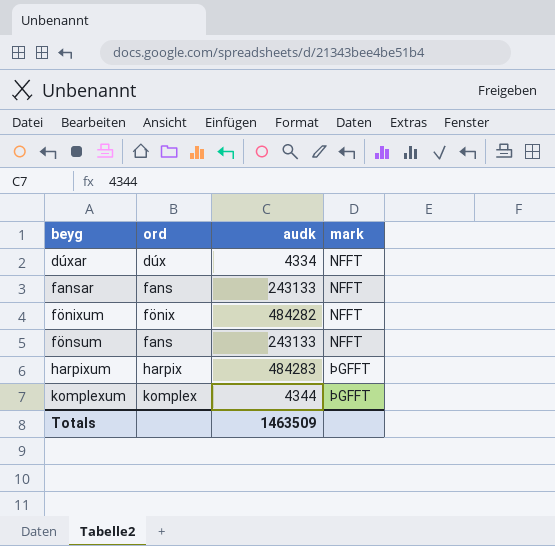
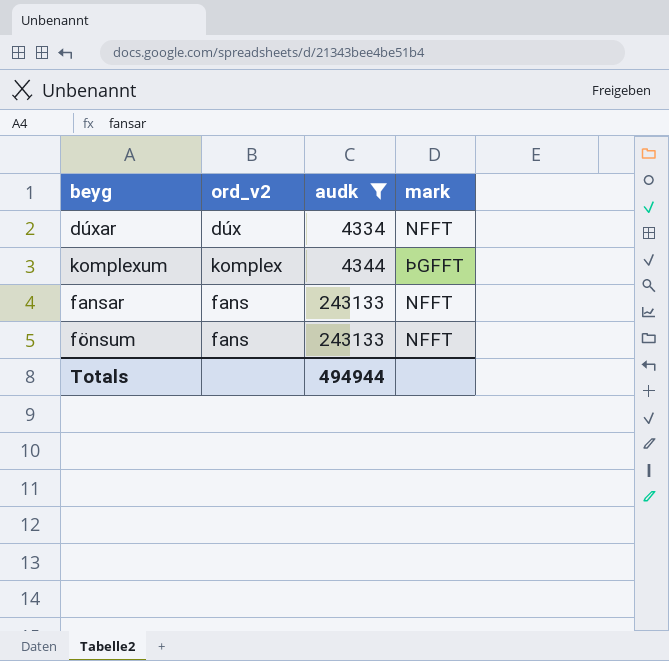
filter: none -> audk <= 243133
row order: beyg ascending -> audk ascending
column name: ord -> ord_v2
Totals | audk: 1463509 -> 494944

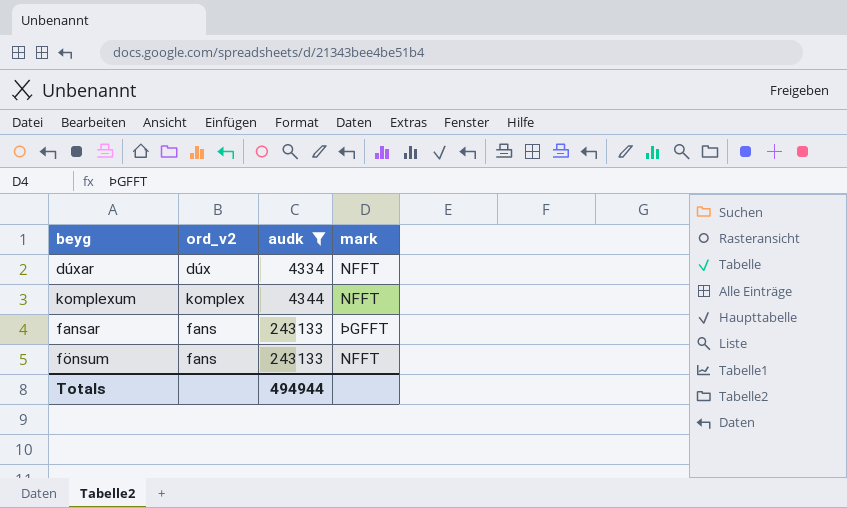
komplexum | mark: ÞGFFT -> NFFT
fansar | mark: NFFT -> ÞGFFT

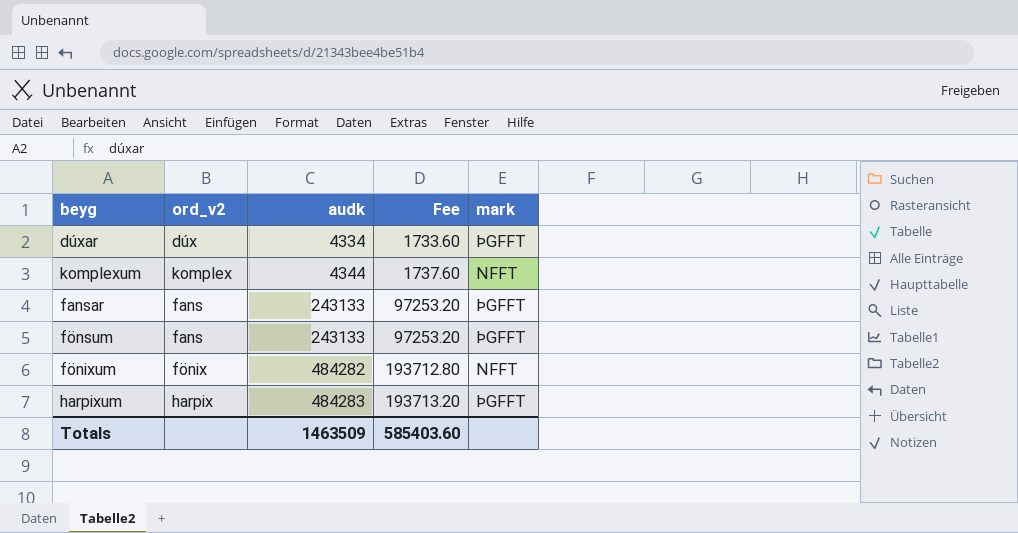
filter: audk <= 243133 -> none
column Fee | formula: none -> [audk] * 0.4
dúxar | mark: NFFT -> ÞGFFT
fönsum | mark: NFFT -> ÞGFFT
Totals | audk: 494944 -> 1463509

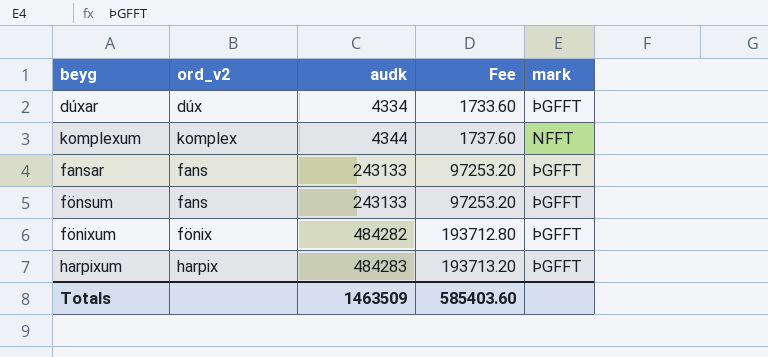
fönixum | mark: NFFT -> ÞGFFT

